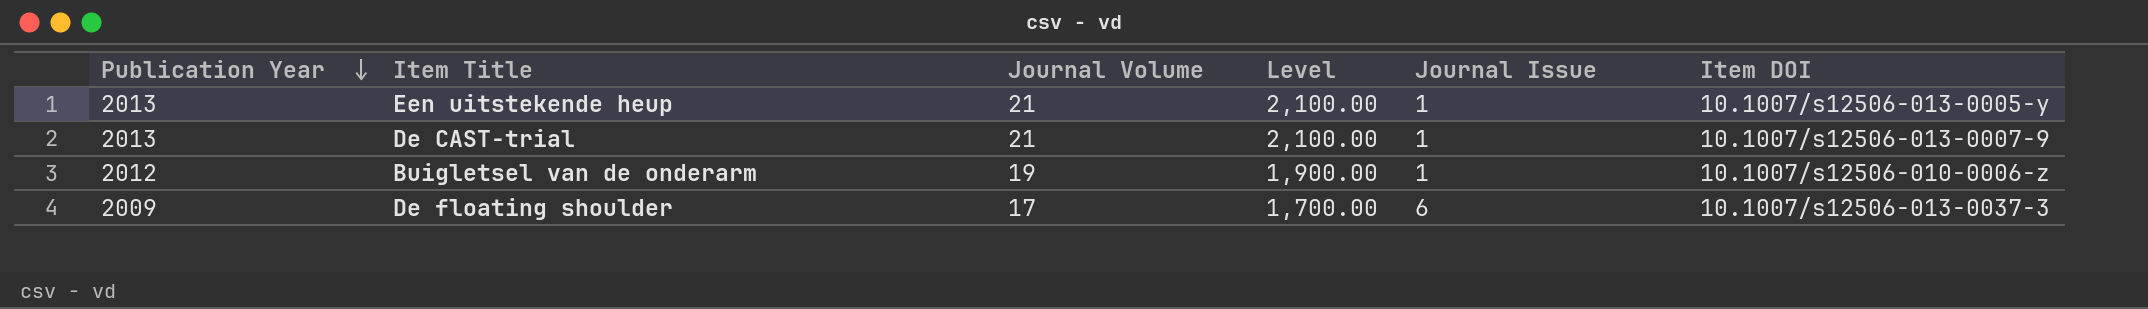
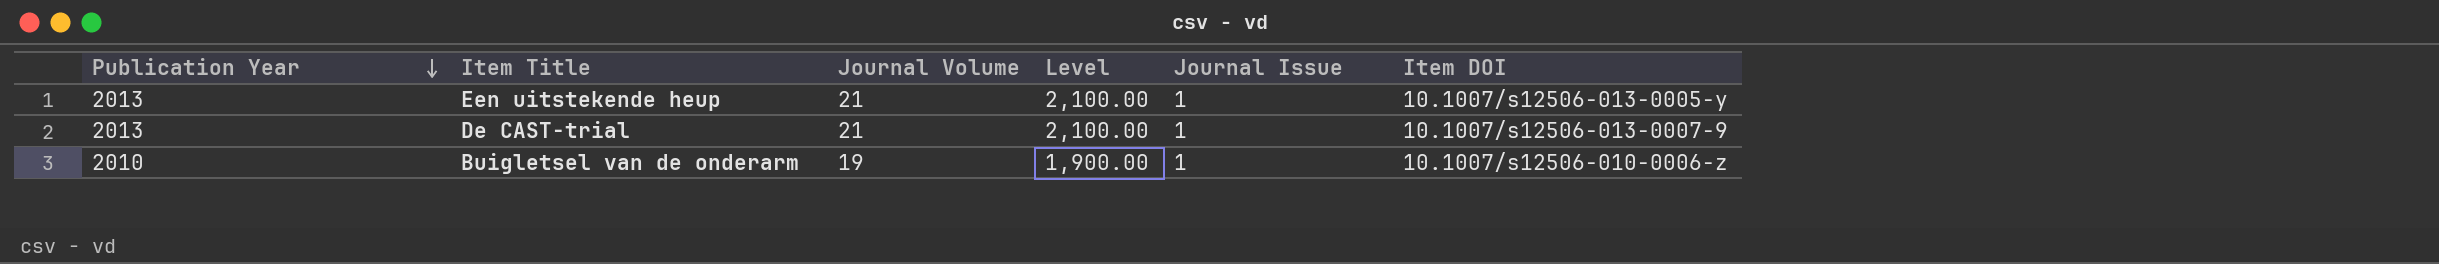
row De floating shoulder: 2009 | 17 | 1,700.00 | 6 | 10.1007/s12506-013-0037-3 -> none
Buigletsel van de onderarm | Publication Year: 2012 -> 2010

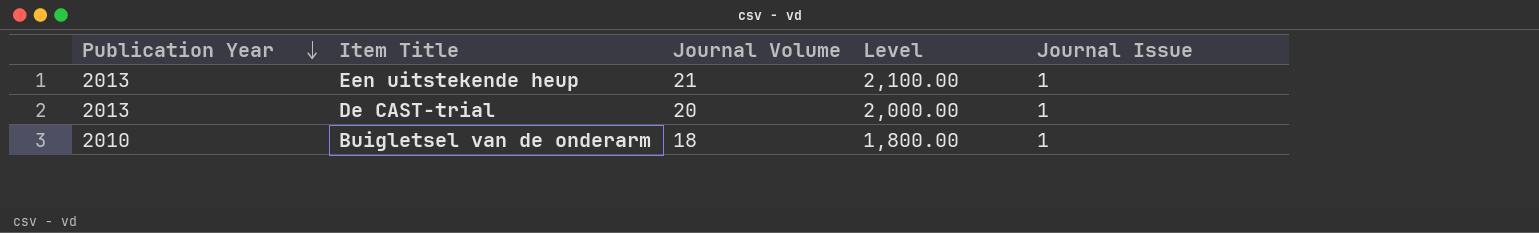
column Item DOI | position: 6 -> none
De CAST-trial | Journal Volume: 21 -> 20
De CAST-trial | Level: 2,100.00 -> 2,000.00
Buigletsel van de onderarm | Journal Volume: 19 -> 18
Buigletsel van de onderarm | Level: 1,900.00 -> 1,800.00

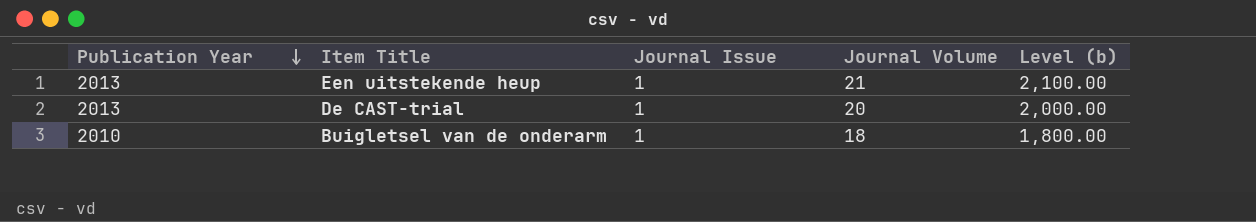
column Journal Issue | position: 5 -> 3
column name: Level -> Level (b)

